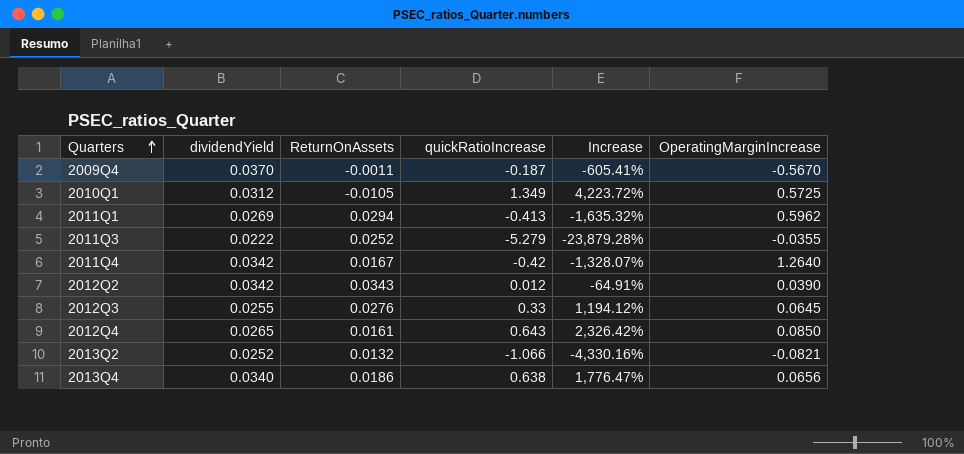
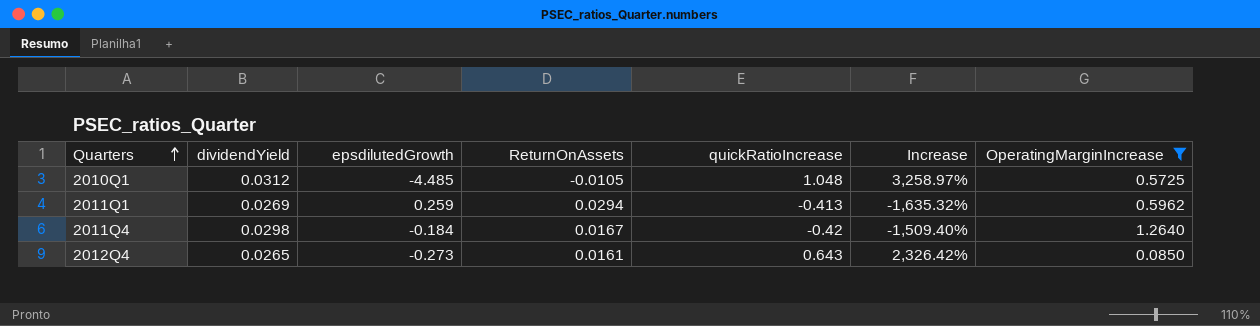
filter: none -> OperatingMarginIncrease >= 0.0850
column epsdilutedGrowth | position: none -> 3
2010Q1 | quickRatioIncrease: 1.349 -> 1.048
2010Q1 | Increase: 4,223.72% -> 3,258.97%
2011Q4 | dividendYield: 0.0342 -> 0.0298
2011Q4 | Increase: -1,328.07% -> -1,509.40%

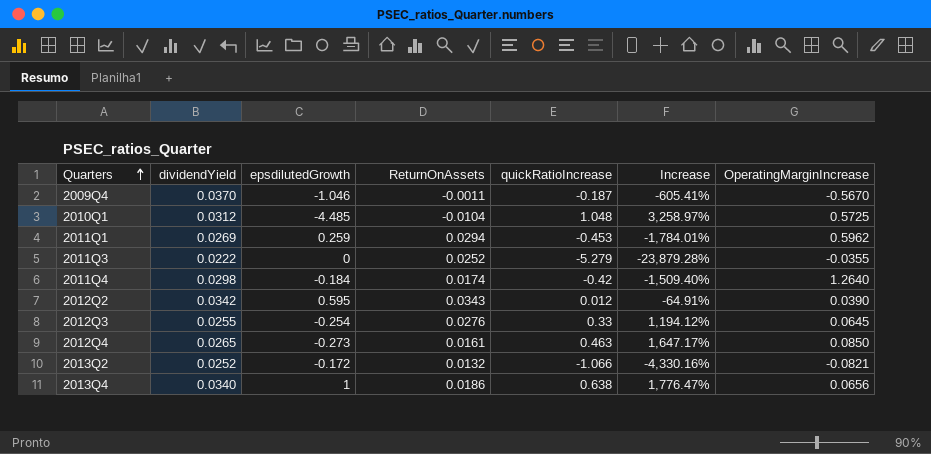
filter: OperatingMarginIncrease >= 0.0850 -> none
2010Q1 | ReturnOnAssets: -0.0105 -> -0.0104
2011Q1 | quickRatioIncrease: -0.413 -> -0.453
2011Q1 | Increase: -1,635.32% -> -1,784.01%
2011Q4 | ReturnOnAssets: 0.0167 -> 0.0174
2012Q4 | quickRatioIncrease: 0.643 -> 0.463
2012Q4 | Increase: 2,326.42% -> 1,647.17%

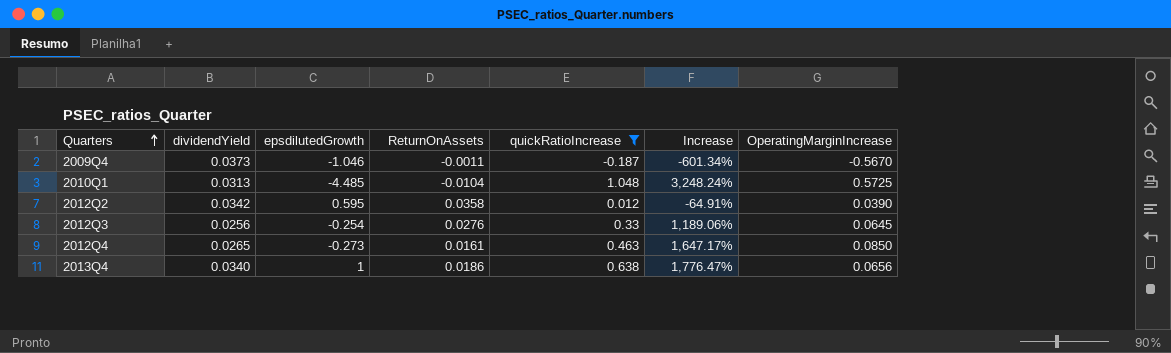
filter: none -> quickRatioIncrease >= -0.187
2009Q4 | dividendYield: 0.0370 -> 0.0373
2009Q4 | Increase: -605.41% -> -601.34%
2010Q1 | dividendYield: 0.0312 -> 0.0313
2010Q1 | Increase: 3,258.97% -> 3,248.24%
2012Q2 | ReturnOnAssets: 0.0343 -> 0.0358
2012Q3 | dividendYield: 0.0255 -> 0.0256
2012Q3 | Increase: 1,194.12% -> 1,189.06%

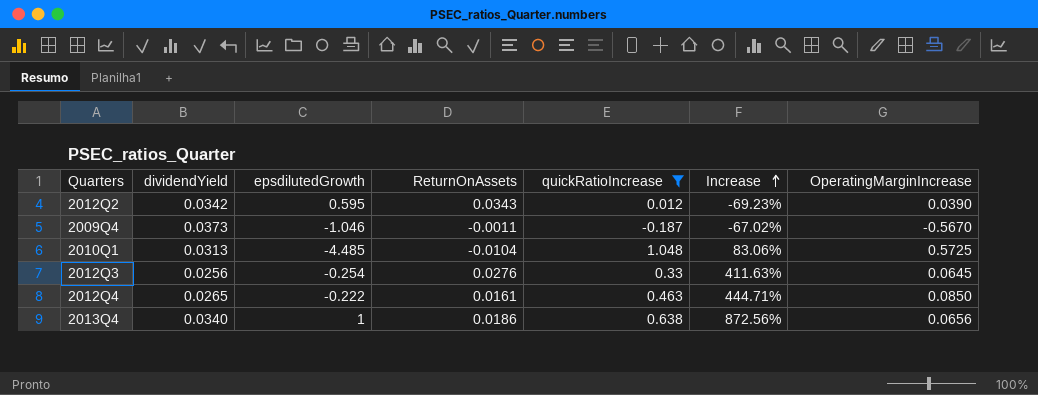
row order: Quarters ascending -> Increase ascending
column Increase | formula: ([quickRatioIncrease] - [dividendYield]) / [dividendYield] -> ([quickRatioIncrease] - [OperatingMarginIncrease]) / [OperatingMarginIncrease]
2012Q2 | ReturnOnAssets: 0.0358 -> 0.0343
2012Q4 | epsdilutedGrowth: -0.273 -> -0.222

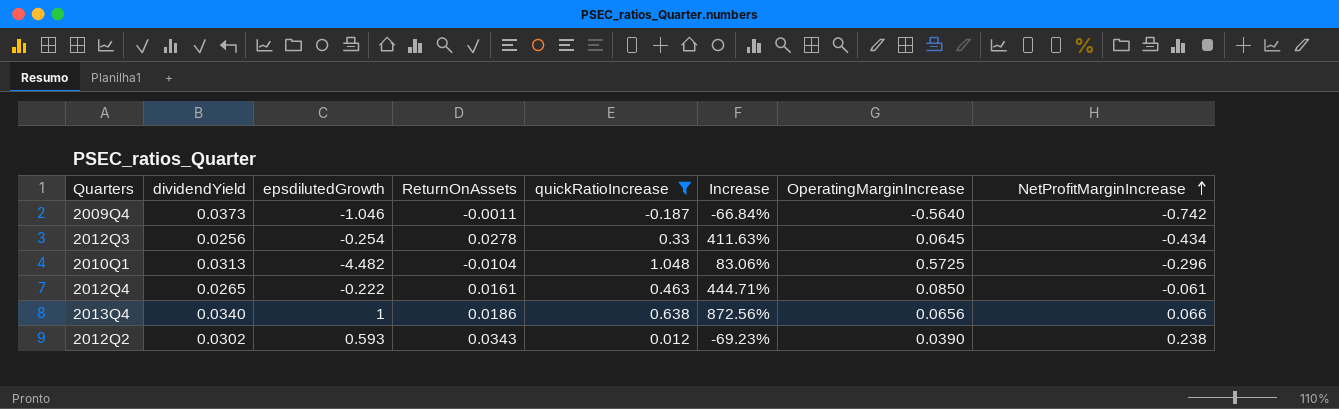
row order: Increase ascending -> NetProfitMarginIncrease ascending
column NetProfitMarginIncrease | position: none -> 8
2009Q4 | Increase: -67.02% -> -66.84%
2009Q4 | OperatingMarginIncrease: -0.5670 -> -0.5640
2012Q3 | ReturnOnAssets: 0.0276 -> 0.0278
2010Q1 | epsdilutedGrowth: -4.485 -> -4.482
2012Q2 | dividendYield: 0.0342 -> 0.0302
2012Q2 | epsdilutedGrowth: 0.595 -> 0.593

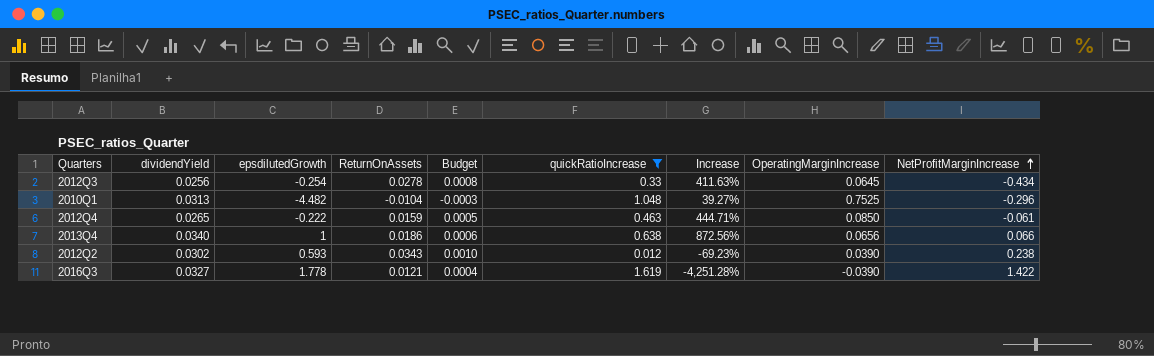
column Budget | formula: none -> [ReturnOnAssets] * 0.03
row 2009Q4: 0.0373 | -1.046 | -0.0011 | -0.187 | -66.84% | -0.5640 | -0.742 -> none
2010Q1 | Increase: 83.06% -> 39.27%
2010Q1 | OperatingMarginIncrease: 0.5725 -> 0.7525
2012Q4 | ReturnOnAssets: 0.0161 -> 0.0159
row 2016Q3: none -> 0.0327 | 1.778 | 0.0121 | 0.0004 | 1.619 | -4,251.28% | -0.0390 | 1.422

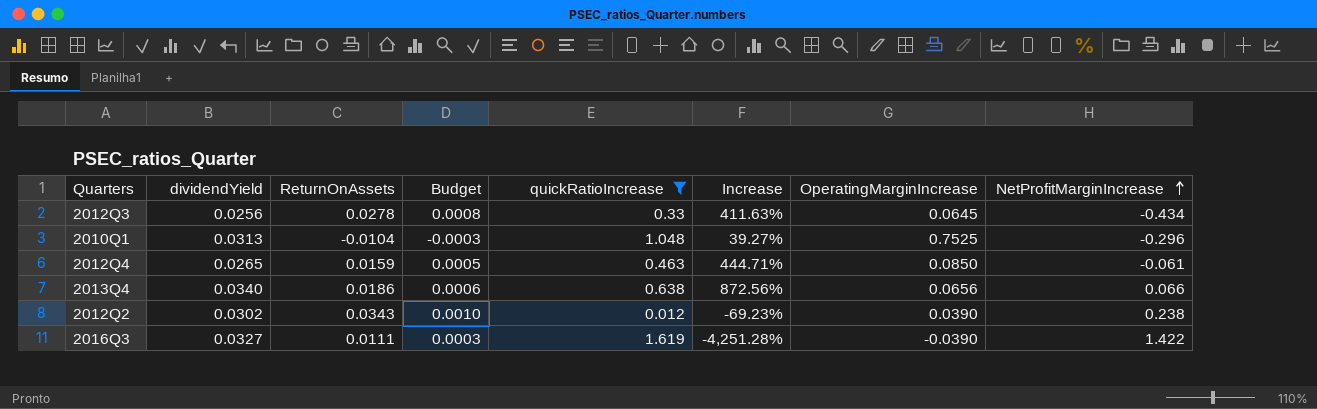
column epsdilutedGrowth | position: 3 -> none
2016Q3 | ReturnOnAssets: 0.0121 -> 0.0111
2016Q3 | Budget: 0.0004 -> 0.0003

